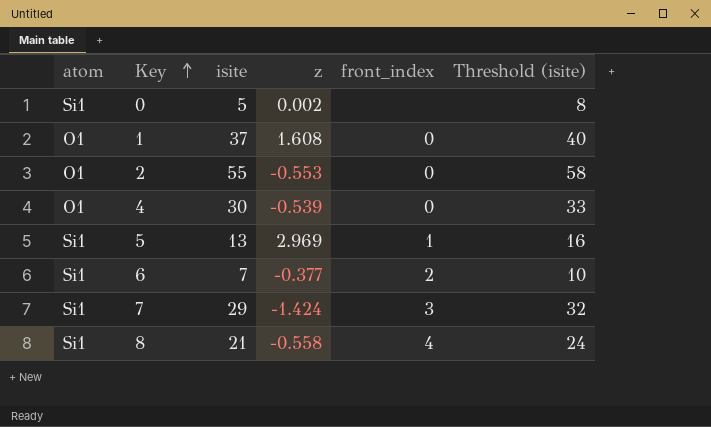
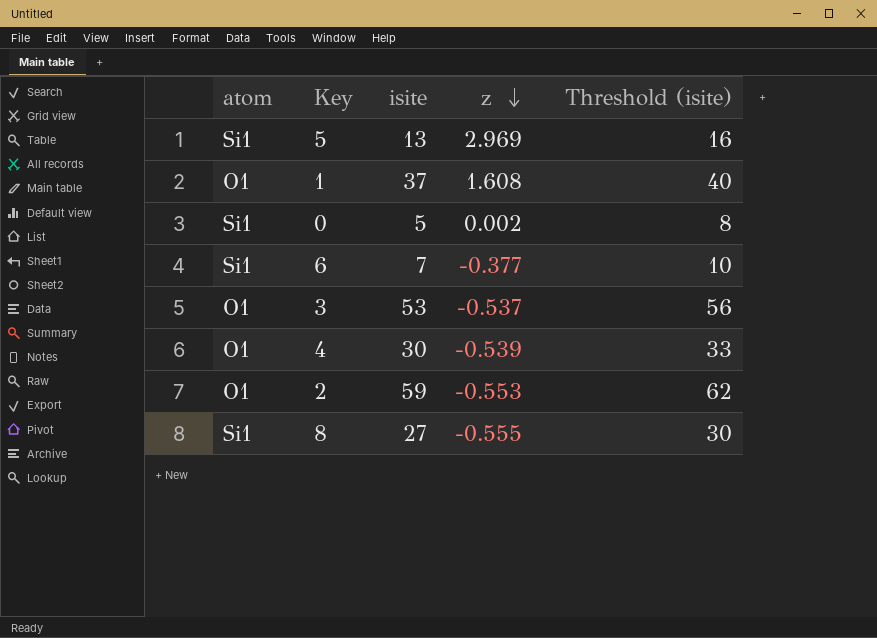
row order: Key ascending -> z descending
column front_index | position: 5 -> none
row 7: Si1 | 29 | -1.424 | 3 | 32 -> none
row 3: none -> O1 | 53 | -0.537 | 56
2 | isite: 55 -> 59
2 | Threshold (isite): 58 -> 62
8 | isite: 21 -> 27
8 | z: -0.558 -> -0.555
8 | Threshold (isite): 24 -> 30

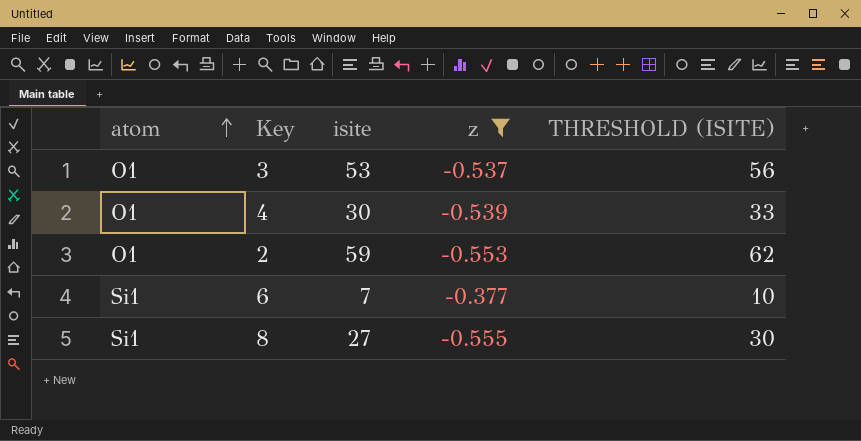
filter: none -> z <= -0.377
row order: z descending -> atom ascending
column name: Threshold (isite) -> THRESHOLD (ISITE)

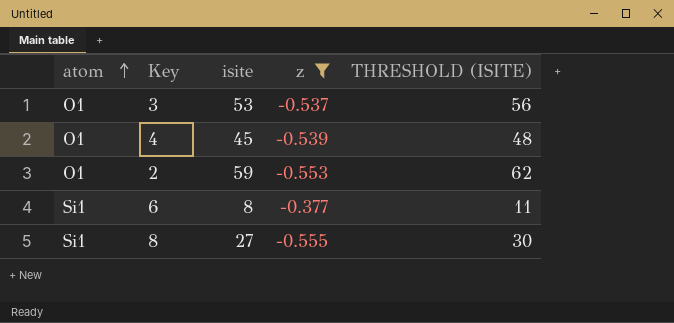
4 | isite: 30 -> 45
4 | THRESHOLD (ISITE): 33 -> 48
6 | isite: 7 -> 8
6 | THRESHOLD (ISITE): 10 -> 11

